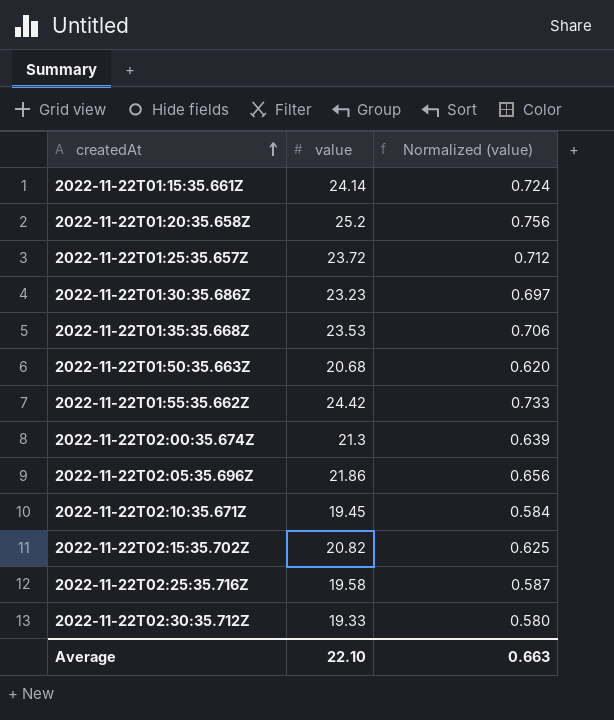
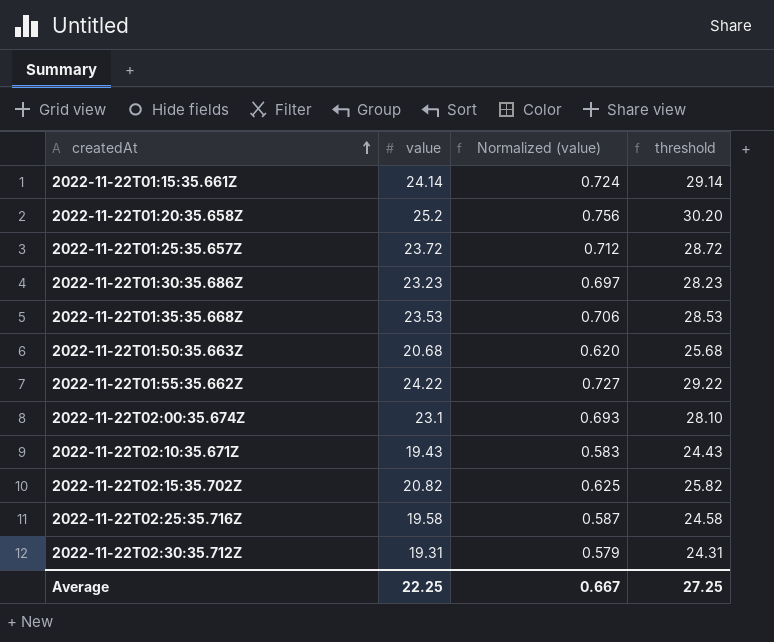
column threshold | formula: none -> [value] + 5
row 2022-11-22T02:05:35.696Z: 21.86 | 0.656 -> none
2022-11-22T01:55:35.662Z | value: 24.42 -> 24.22
2022-11-22T01:55:35.662Z | Normalized (value): 0.733 -> 0.727
2022-11-22T02:00:35.674Z | value: 21.3 -> 23.1
2022-11-22T02:00:35.674Z | Normalized (value): 0.639 -> 0.693
2022-11-22T02:10:35.671Z | value: 19.45 -> 19.43
2022-11-22T02:10:35.671Z | Normalized (value): 0.584 -> 0.583
2022-11-22T02:30:35.712Z | value: 19.33 -> 19.31
2022-11-22T02:30:35.712Z | Normalized (value): 0.580 -> 0.579
Average | value: 22.10 -> 22.25
Average | Normalized (value): 0.663 -> 0.667

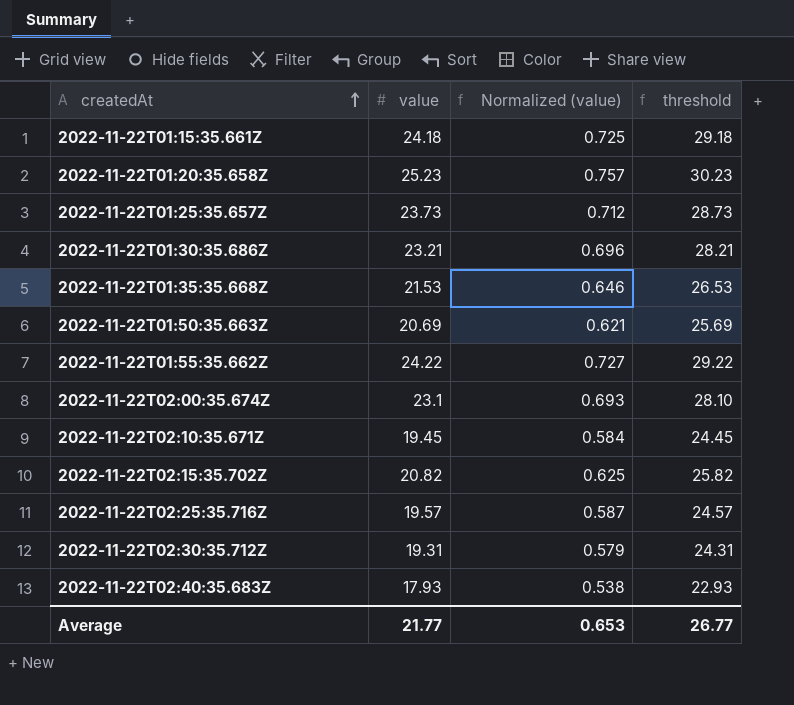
2022-11-22T01:15:35.661Z | value: 24.14 -> 24.18
2022-11-22T01:15:35.661Z | Normalized (value): 0.724 -> 0.725
2022-11-22T01:15:35.661Z | threshold: 29.14 -> 29.18
2022-11-22T01:20:35.658Z | value: 25.2 -> 25.23
2022-11-22T01:20:35.658Z | Normalized (value): 0.756 -> 0.757
2022-11-22T01:20:35.658Z | threshold: 30.20 -> 30.23
2022-11-22T01:25:35.657Z | value: 23.72 -> 23.73
2022-11-22T01:25:35.657Z | threshold: 28.72 -> 28.73
2022-11-22T01:30:35.686Z | value: 23.23 -> 23.21
2022-11-22T01:30:35.686Z | Normalized (value): 0.697 -> 0.696
2022-11-22T01:30:35.686Z | threshold: 28.23 -> 28.21
2022-11-22T01:35:35.668Z | value: 23.53 -> 21.53
2022-11-22T01:35:35.668Z | Normalized (value): 0.706 -> 0.646
2022-11-22T01:35:35.668Z | threshold: 28.53 -> 26.53
2022-11-22T01:50:35.663Z | value: 20.68 -> 20.69
2022-11-22T01:50:35.663Z | Normalized (value): 0.620 -> 0.621
2022-11-22T01:50:35.663Z | threshold: 25.68 -> 25.69
2022-11-22T02:10:35.671Z | value: 19.43 -> 19.45
2022-11-22T02:10:35.671Z | Normalized (value): 0.583 -> 0.584
2022-11-22T02:10:35.671Z | threshold: 24.43 -> 24.45
2022-11-22T02:25:35.716Z | value: 19.58 -> 19.57
2022-11-22T02:25:35.716Z | threshold: 24.58 -> 24.57
row 2022-11-22T02:40:35.683Z: none -> 17.93 | 0.538 | 22.93
Average | value: 22.25 -> 21.77
Average | Normalized (value): 0.667 -> 0.653
Average | threshold: 27.25 -> 26.77

